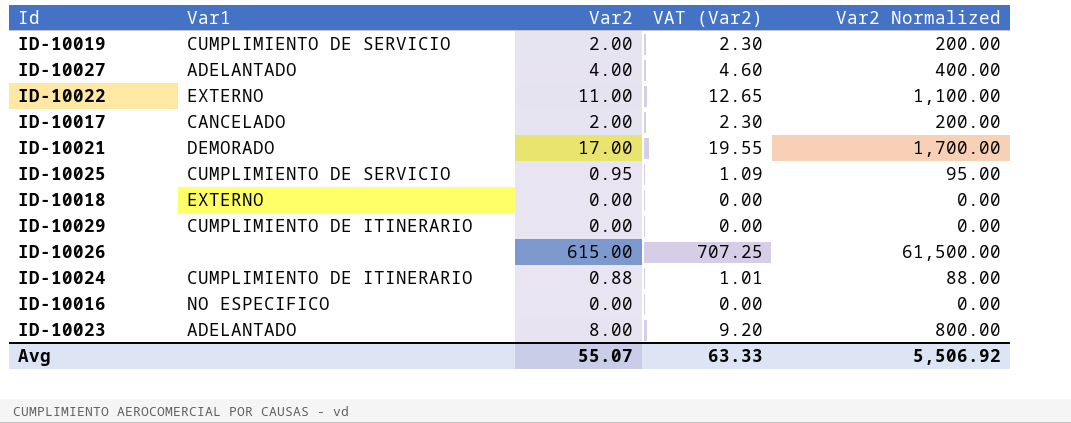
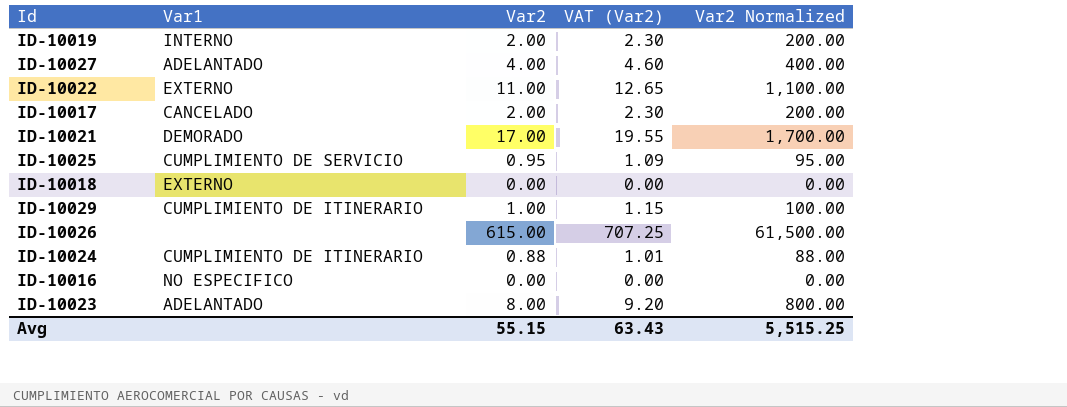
ID-10019 | Var1: CUMPLIMIENTO DE SERVICIO -> INTERNO
ID-10029 | Var2: 0.00 -> 1.00
ID-10029 | VAT (Var2): 0.00 -> 1.15
ID-10029 | Var2 Normalized: 0.00 -> 100.00
Avg | Var2: 55.07 -> 55.15
Avg | VAT (Var2): 63.33 -> 63.43
Avg | Var2 Normalized: 5,506.92 -> 5,515.25

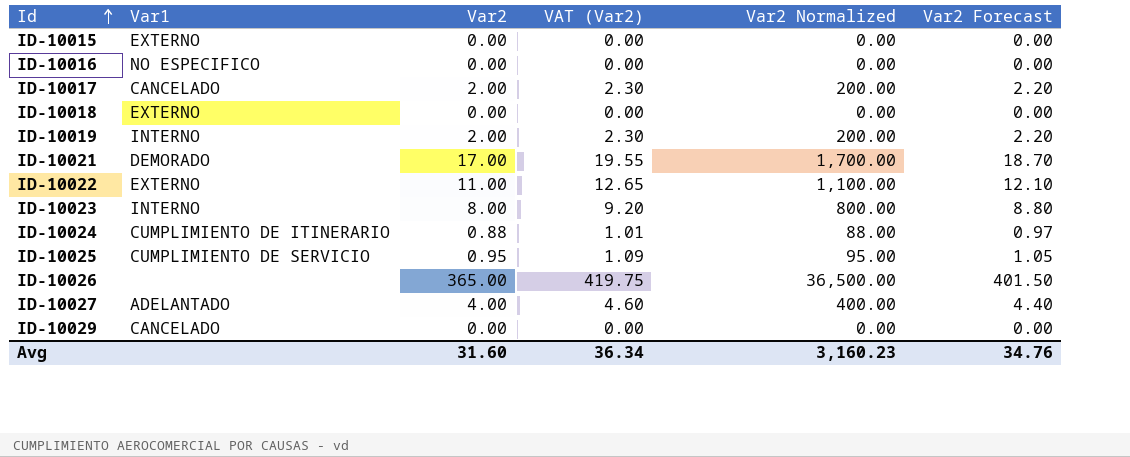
row order: none -> Id ascending
column Var2 Forecast | formula: none -> [Var2] * 1.1
row ID-10015: none -> EXTERNO | 0.00 | 0.00 | 0.00 | 0.00
ID-10023 | Var1: ADELANTADO -> INTERNO
ID-10026 | Var2: 615.00 -> 365.00
ID-10026 | VAT (Var2): 707.25 -> 419.75
ID-10026 | Var2 Normalized: 61,500.00 -> 36,500.00
ID-10029 | Var1: CUMPLIMIENTO DE ITINERARIO -> CANCELADO
ID-10029 | Var2: 1.00 -> 0.00
ID-10029 | VAT (Var2): 1.15 -> 0.00
ID-10029 | Var2 Normalized: 100.00 -> 0.00
Avg | Var2: 55.15 -> 31.60
Avg | VAT (Var2): 63.43 -> 36.34
Avg | Var2 Normalized: 5,515.25 -> 3,160.23

